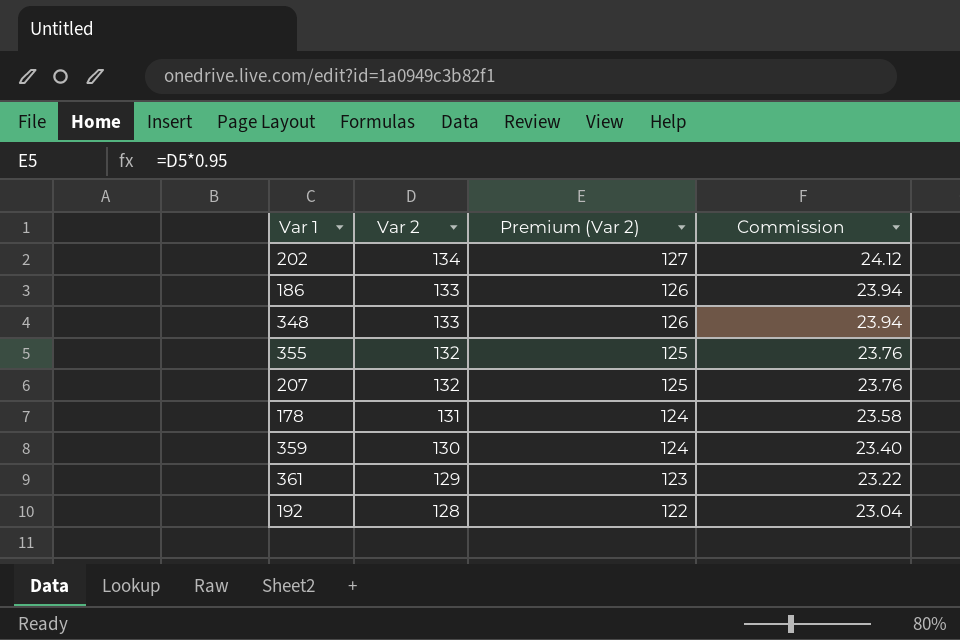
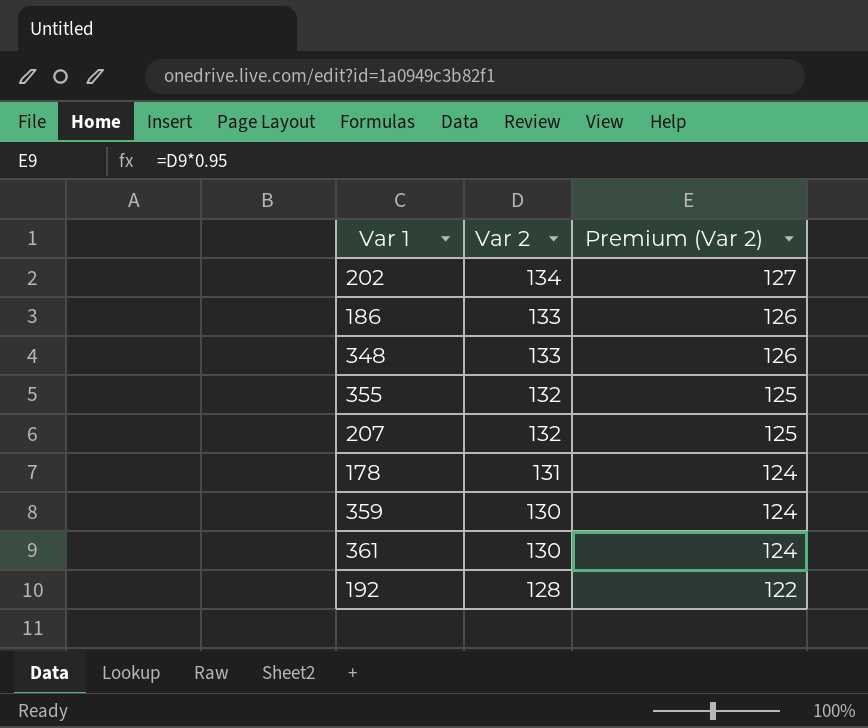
column Commission | formula: [Var 2] * 0.18 -> none
361 | Var 2: 129 -> 130
361 | Premium (Var 2): 123 -> 124

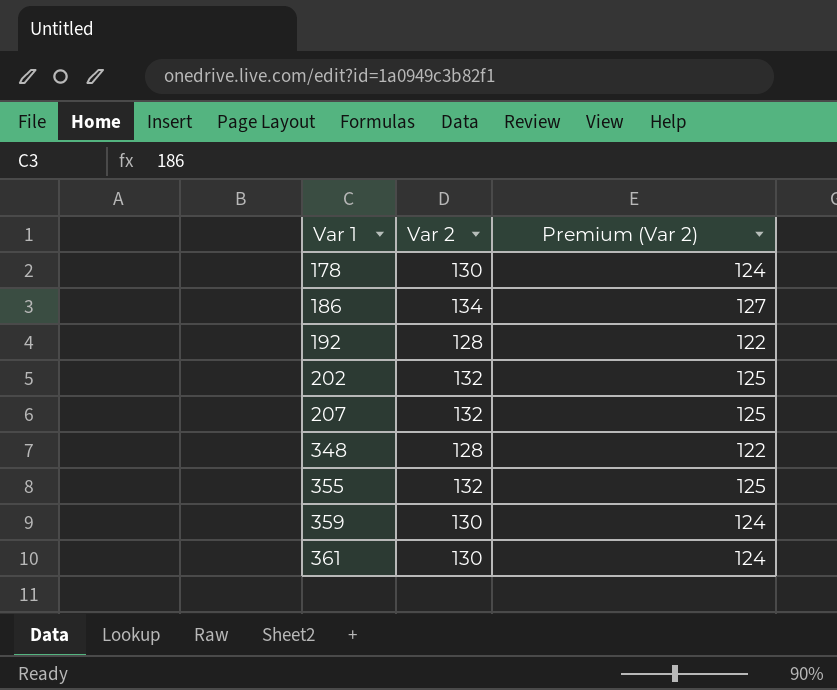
row order: Var 2 descending -> Var 1 ascending
178 | Var 2: 131 -> 130
186 | Var 2: 133 -> 134
186 | Premium (Var 2): 126 -> 127
202 | Var 2: 134 -> 132
202 | Premium (Var 2): 127 -> 125
348 | Var 2: 133 -> 128
348 | Premium (Var 2): 126 -> 122

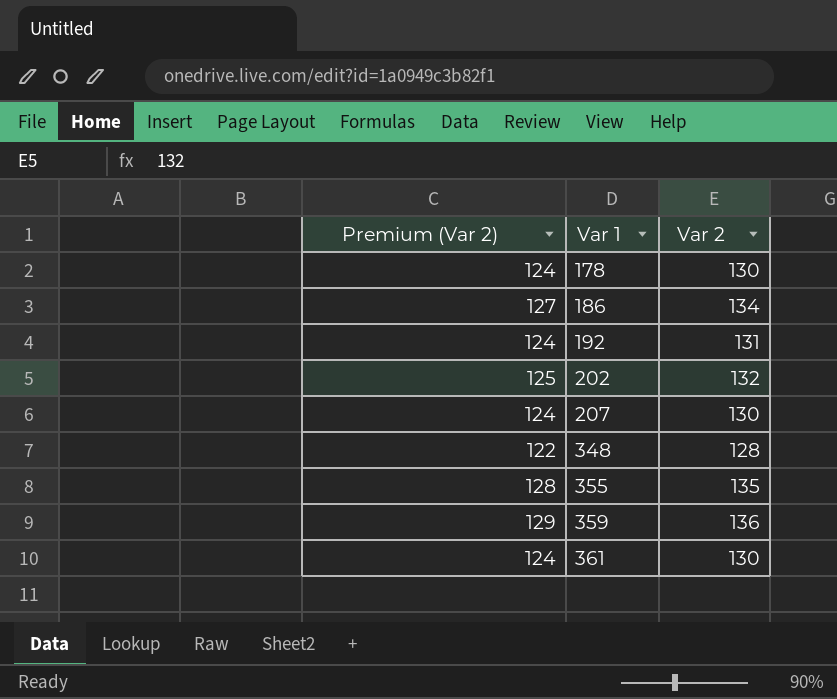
column Premium (Var 2) | position: 3 -> 1
192 | Premium (Var 2): 122 -> 124
192 | Var 2: 128 -> 131
207 | Premium (Var 2): 125 -> 124
207 | Var 2: 132 -> 130
355 | Premium (Var 2): 125 -> 128
355 | Var 2: 132 -> 135
359 | Premium (Var 2): 124 -> 129
359 | Var 2: 130 -> 136

